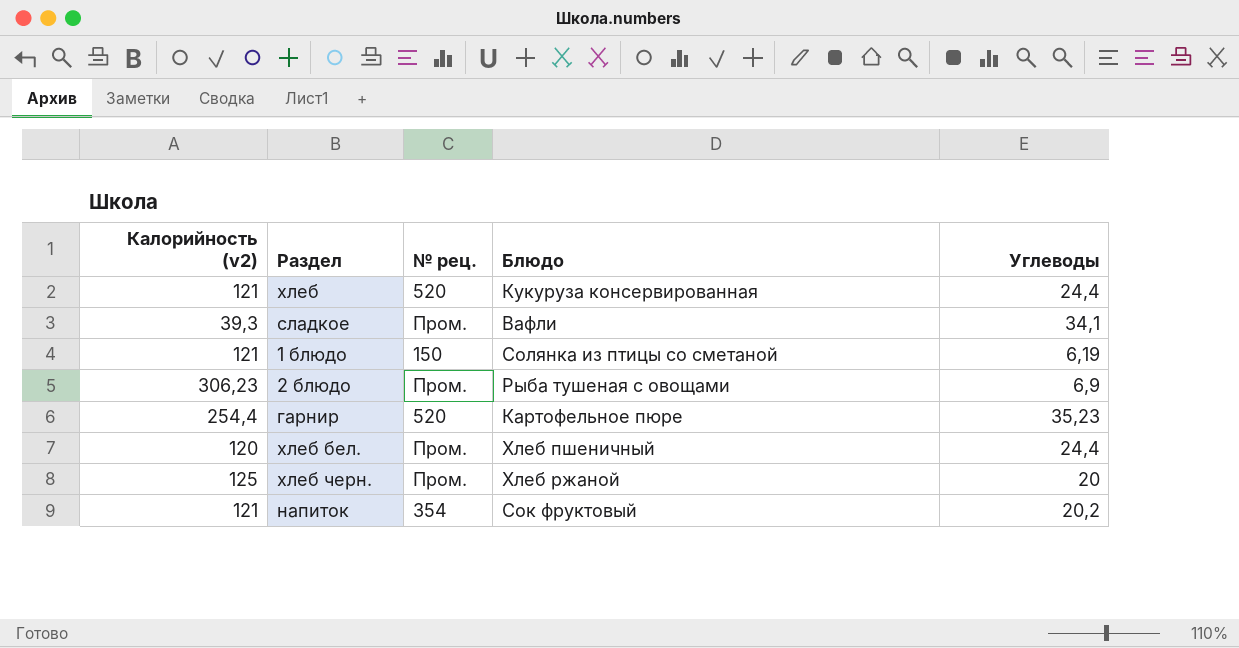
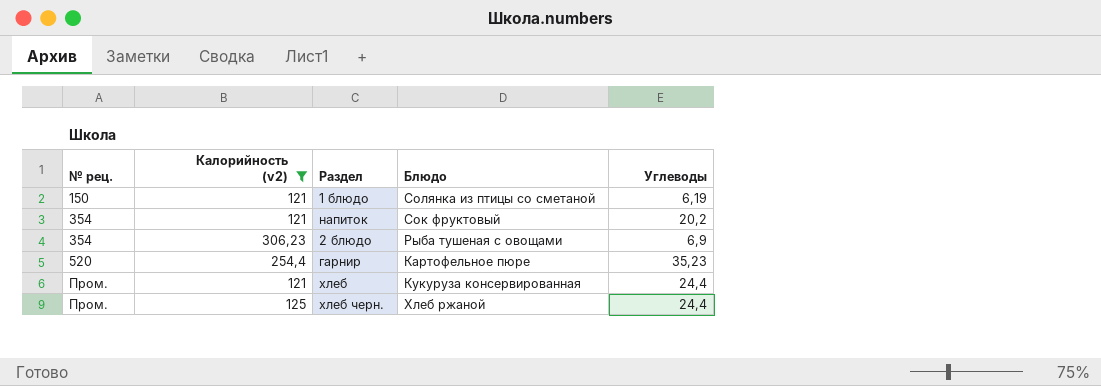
filter: none -> Калорийность (v2) >= 121
row order: none -> № рец. ascending
column № рец. | position: 3 -> 1
2 блюдо | № рец.: Пром. -> 354
хлеб | № рец.: 520 -> Пром.
хлеб черн. | Углеводы: 20 -> 24,4

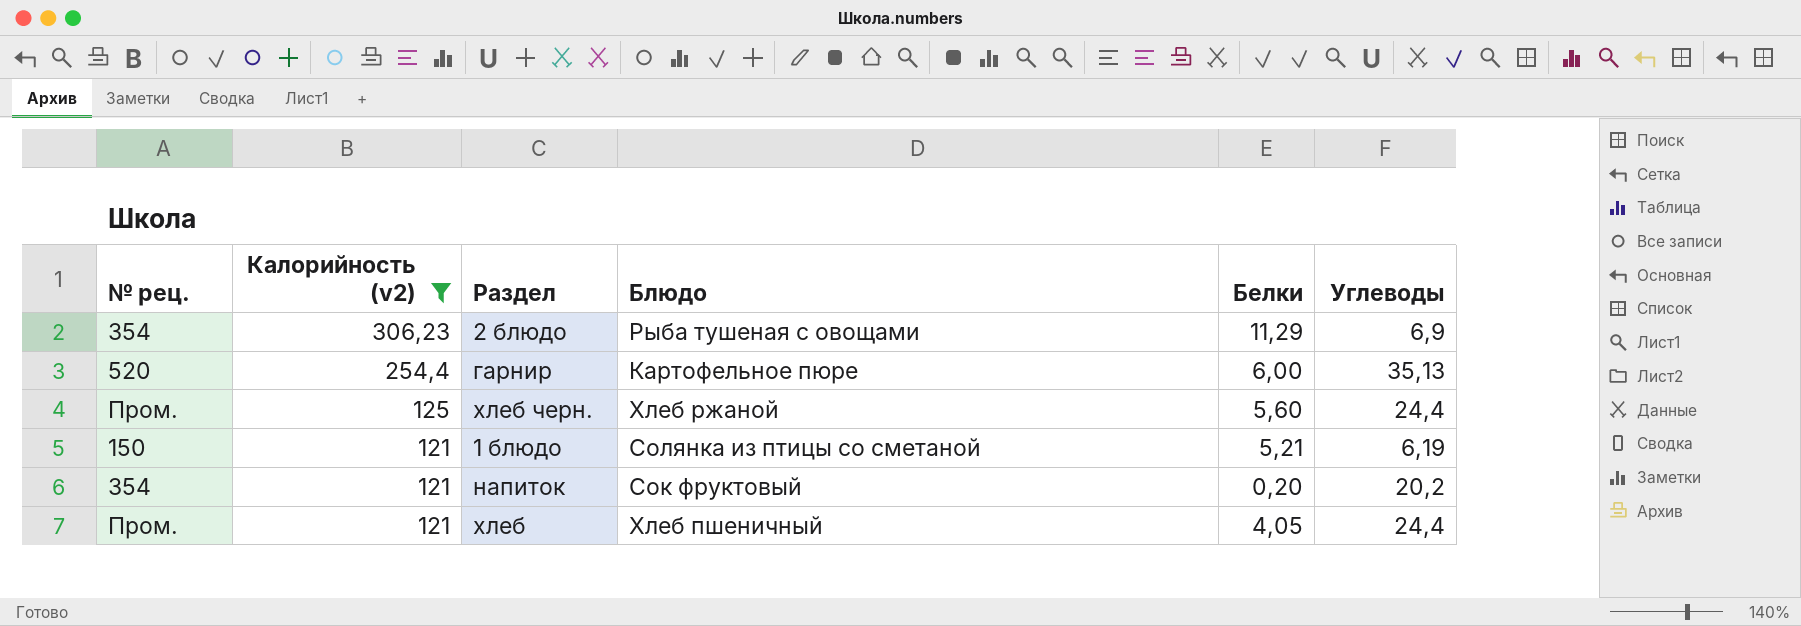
row order: № рец. ascending -> Калорийность (v2) descending
column Белки | position: none -> 5
гарнир | Углеводы: 35,23 -> 35,13
хлеб | Блюдо: Кукуруза консервированная -> Хлеб пшеничный

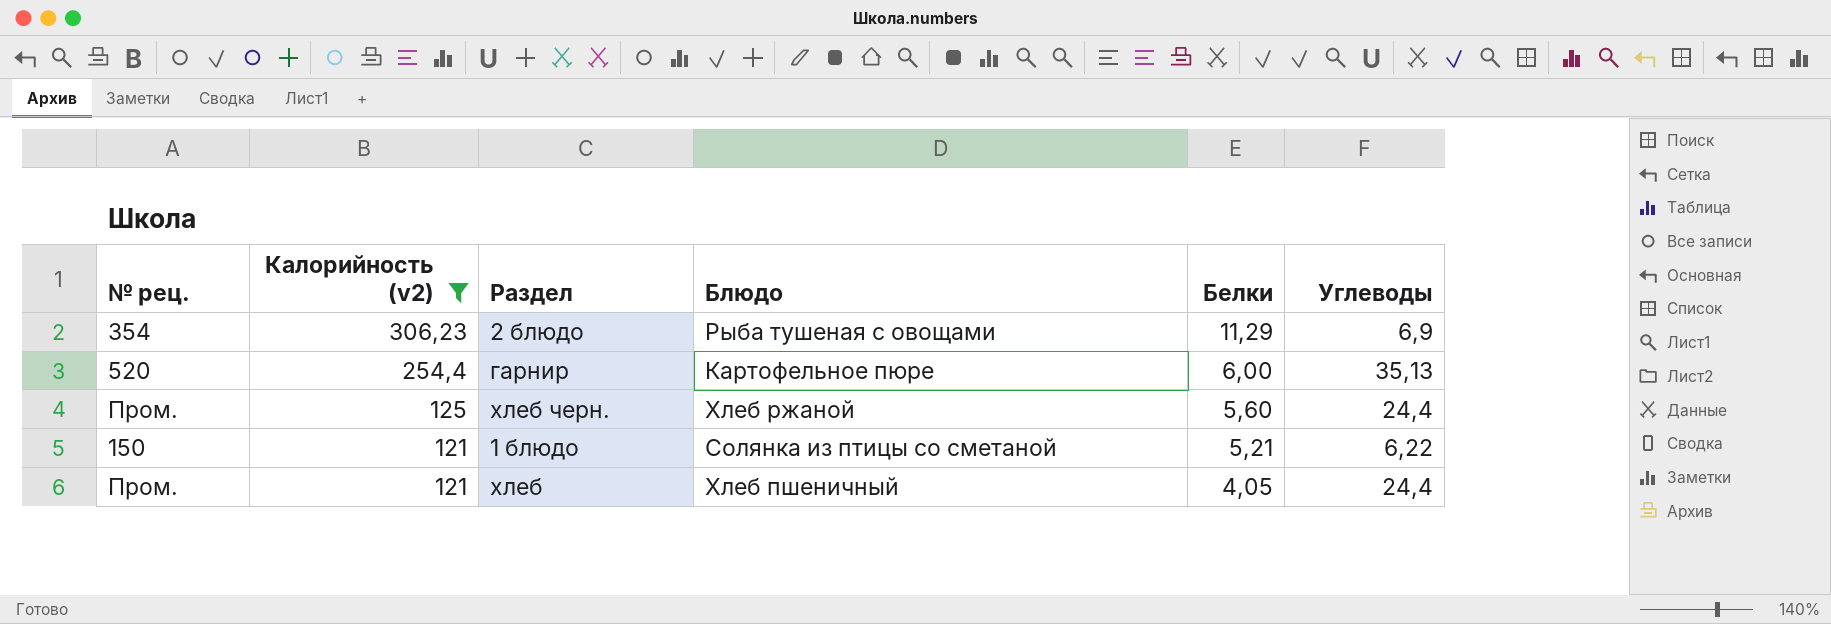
row напиток: 354 | 121 | Сок фруктовый | 0,20 | 20,2 -> none
1 блюдо | Углеводы: 6,19 -> 6,22

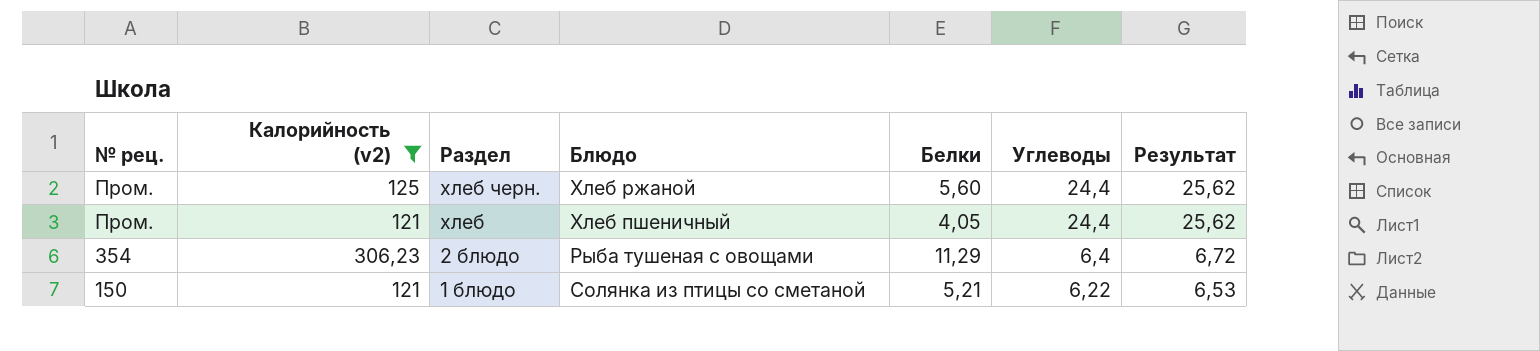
row order: Калорийность (v2) descending -> № рец. descending
column Результат | formula: none -> [Углеводы] * 1,05
row гарнир: 520 | 254,4 | Картофельное пюре | 6,00 | 35,13 -> none
2 блюдо | Углеводы: 6,9 -> 6,4

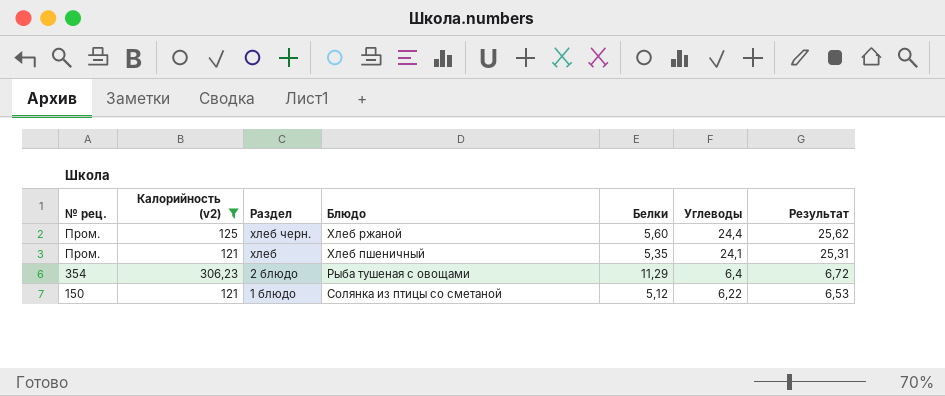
хлеб | Белки: 4,05 -> 5,35
хлеб | Углеводы: 24,4 -> 24,1
хлеб | Результат: 25,62 -> 25,31
1 блюдо | Белки: 5,21 -> 5,12

